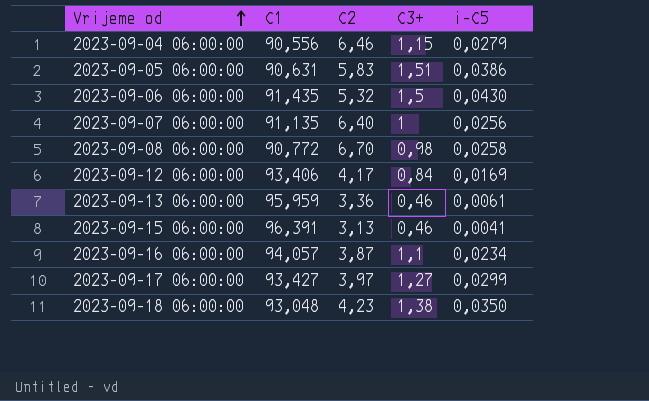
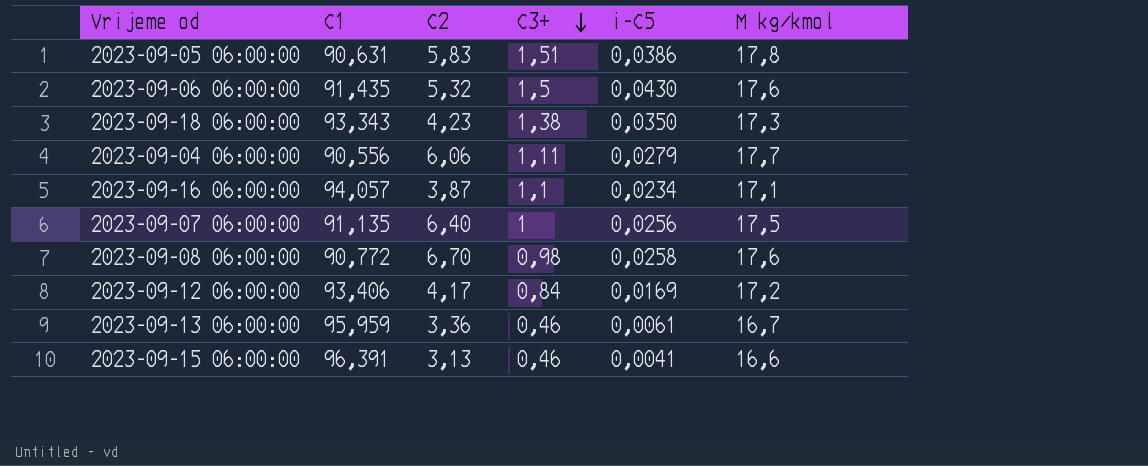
row order: Vrijeme od ascending -> C3+ descending
column M kg/kmol | position: none -> 6
row 2023-09-17 06:00:00: 93,427 | 3,97 | 1,27 | 0,0299 -> none
2023-09-18 06:00:00 | C1: 93,048 -> 93,343
2023-09-04 06:00:00 | C2: 6,46 -> 6,06
2023-09-04 06:00:00 | C3+: 1,15 -> 1,11

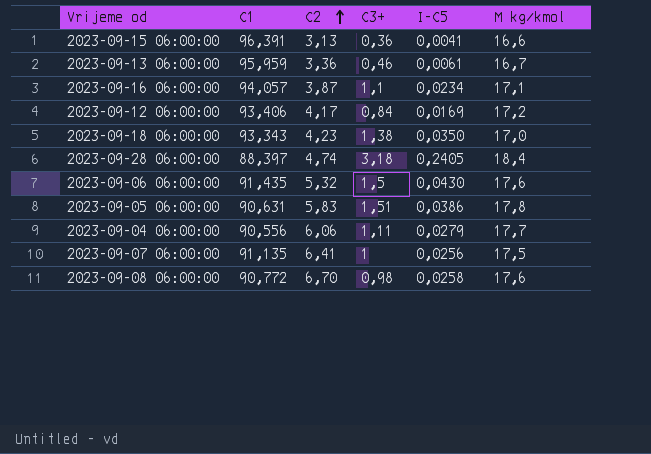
row order: C3+ descending -> C2 ascending
column name: i-C5 -> I-C5
2023-09-15 06:00:00 | C3+: 0,46 -> 0,36
2023-09-18 06:00:00 | M kg/kmol: 17,3 -> 17,0
row 2023-09-28 06:00:00: none -> 88,397 | 4,74 | 3,18 | 0,2405 | 18,4
2023-09-07 06:00:00 | C2: 6,40 -> 6,41

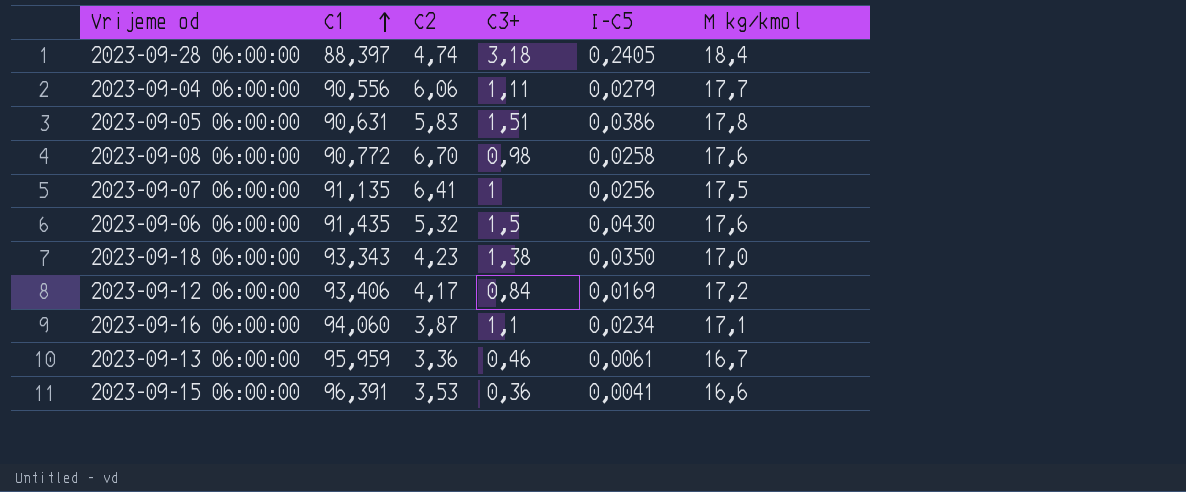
row order: C2 ascending -> C1 ascending
2023-09-16 06:00:00 | C1: 94,057 -> 94,060
2023-09-15 06:00:00 | C2: 3,13 -> 3,53

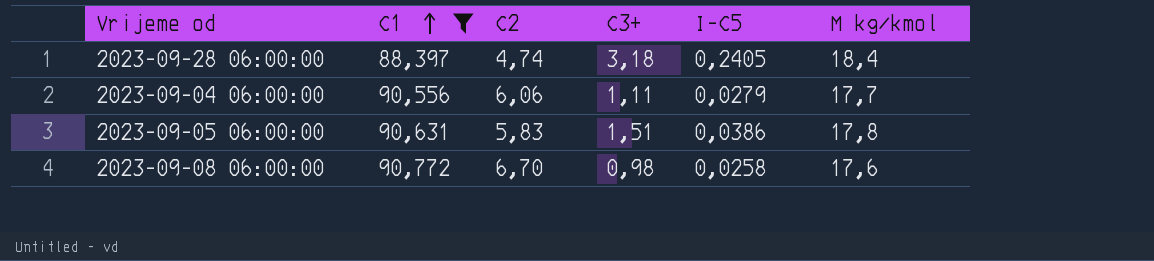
filter: none -> C1 <= 90,772

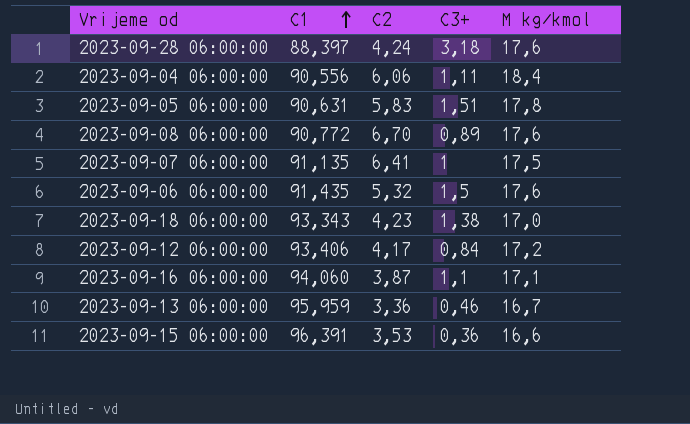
filter: C1 <= 90,772 -> none
column I-C5 | position: 5 -> none
2023-09-28 06:00:00 | C2: 4,74 -> 4,24
2023-09-28 06:00:00 | M kg/kmol: 18,4 -> 17,6
2023-09-04 06:00:00 | M kg/kmol: 17,7 -> 18,4
2023-09-08 06:00:00 | C3+: 0,98 -> 0,89

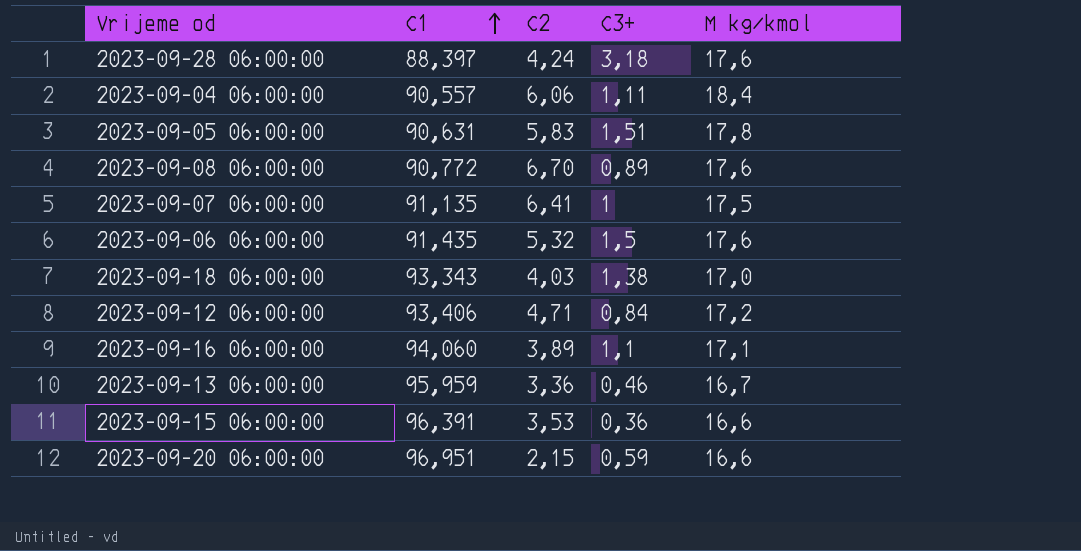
2023-09-04 06:00:00 | C1: 90,556 -> 90,557
2023-09-18 06:00:00 | C2: 4,23 -> 4,03
2023-09-12 06:00:00 | C2: 4,17 -> 4,71
2023-09-16 06:00:00 | C2: 3,87 -> 3,89
row 2023-09-20 06:00:00: none -> 96,951 | 2,15 | 0,59 | 16,6

